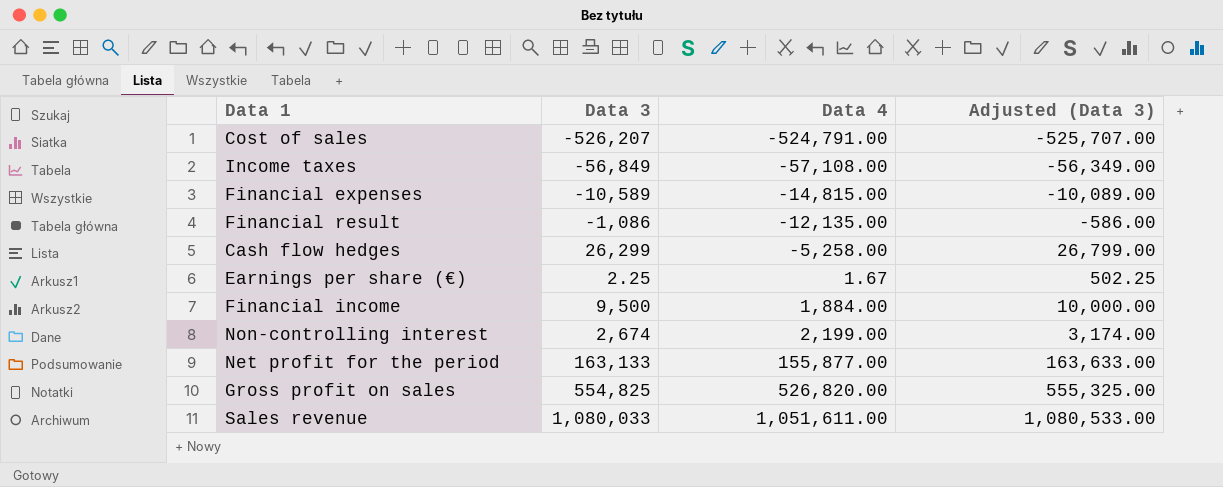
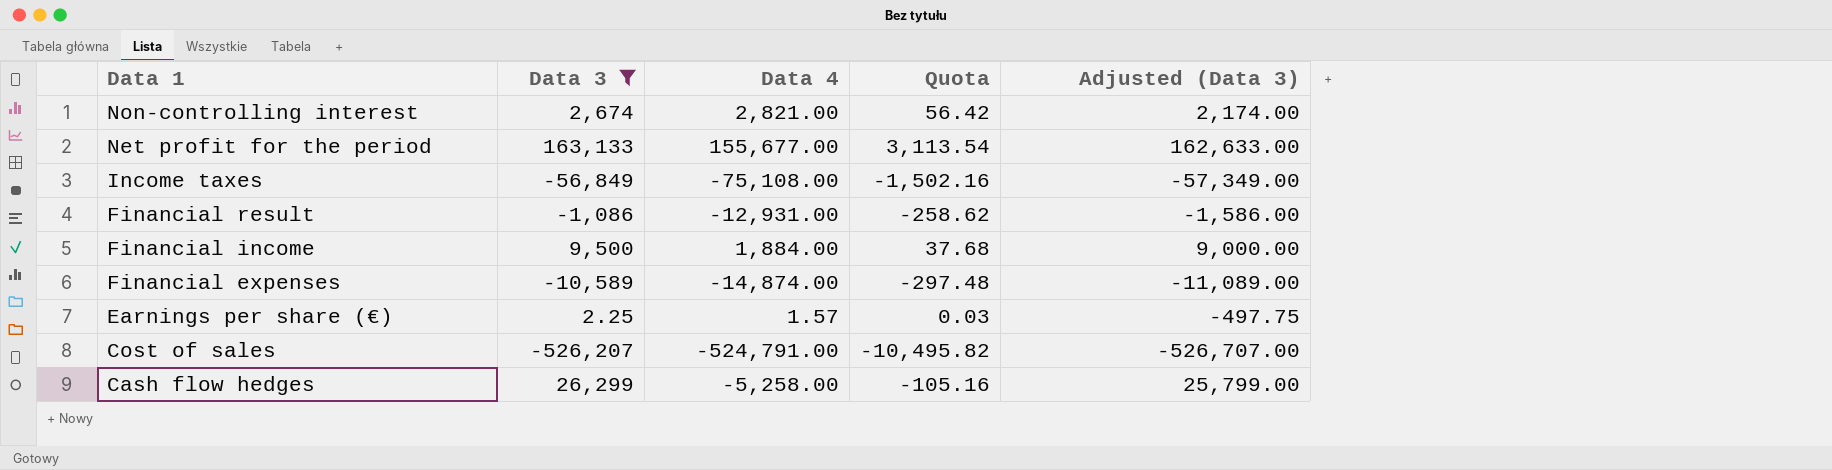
filter: none -> Data 3 <= 163,133
row order: Data 4 ascending -> Data 1 descending
column Quota | formula: none -> [Data 4] * 0.02
column Adjusted (Data 3) | formula: [Data 3] + 500 -> [Data 3] - 500
Non-controlling interest | Data 4: 2,199.00 -> 2,821.00
Net profit for the period | Data 4: 155,877.00 -> 155,677.00
Income taxes | Data 4: -57,108.00 -> -75,108.00
Financial result | Data 4: -12,135.00 -> -12,931.00
Financial expenses | Data 4: -14,815.00 -> -14,874.00
Earnings per share (€) | Data 4: 1.67 -> 1.57

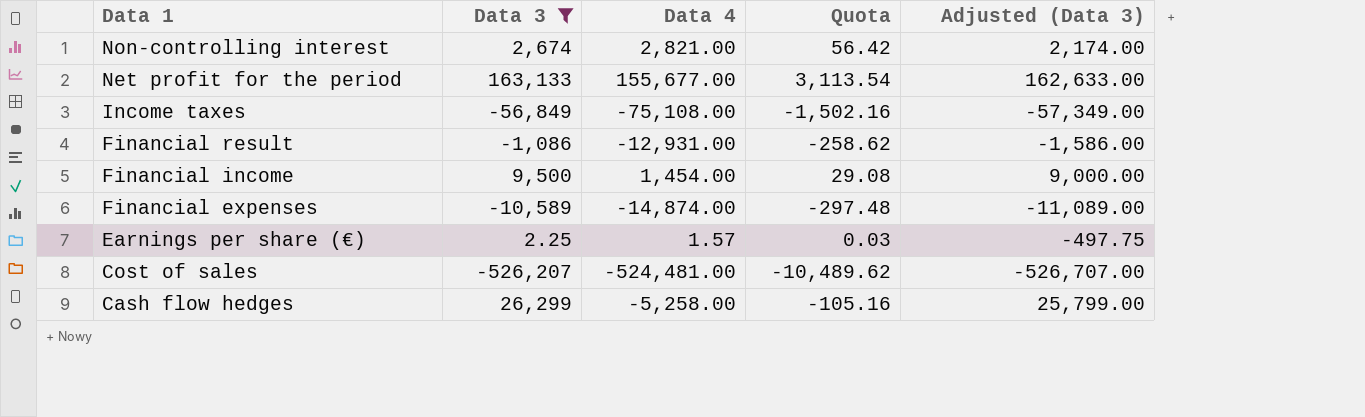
Financial income | Data 4: 1,884.00 -> 1,454.00
Financial income | Quota: 37.68 -> 29.08
Cost of sales | Data 4: -524,791.00 -> -524,481.00
Cost of sales | Quota: -10,495.82 -> -10,489.62

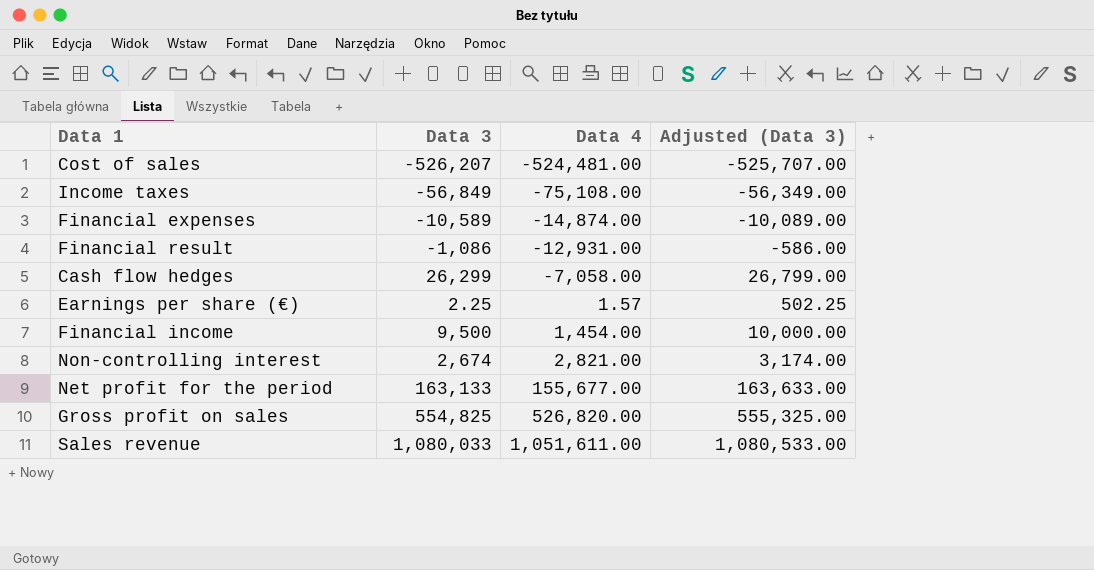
filter: Data 3 <= 163,133 -> none
row order: Data 1 descending -> Data 4 ascending
column Quota | formula: [Data 4] * 0.02 -> none
column Adjusted (Data 3) | formula: [Data 3] - 500 -> [Data 3] + 500
Cash flow hedges | Data 4: -5,258.00 -> -7,058.00

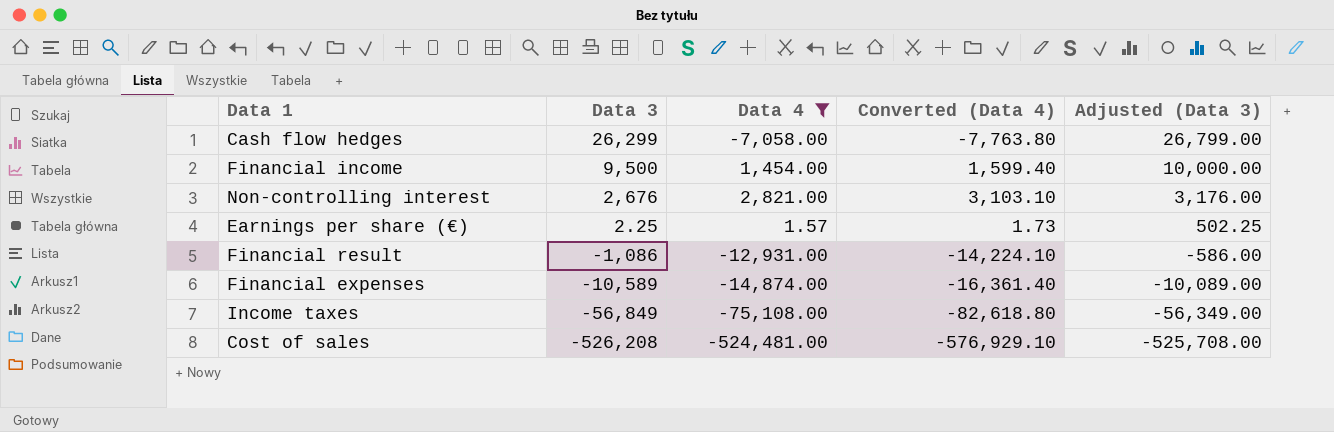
filter: none -> Data 4 <= 2,821.00
row order: Data 4 ascending -> Data 3 descending
column Converted (Data 4) | formula: none -> [Data 4] * 1.1
Non-controlling interest | Data 3: 2,674 -> 2,676
Non-controlling interest | Adjusted (Data 3): 3,174.00 -> 3,176.00
Cost of sales | Data 3: -526,207 -> -526,208
Cost of sales | Adjusted (Data 3): -525,707.00 -> -525,708.00

